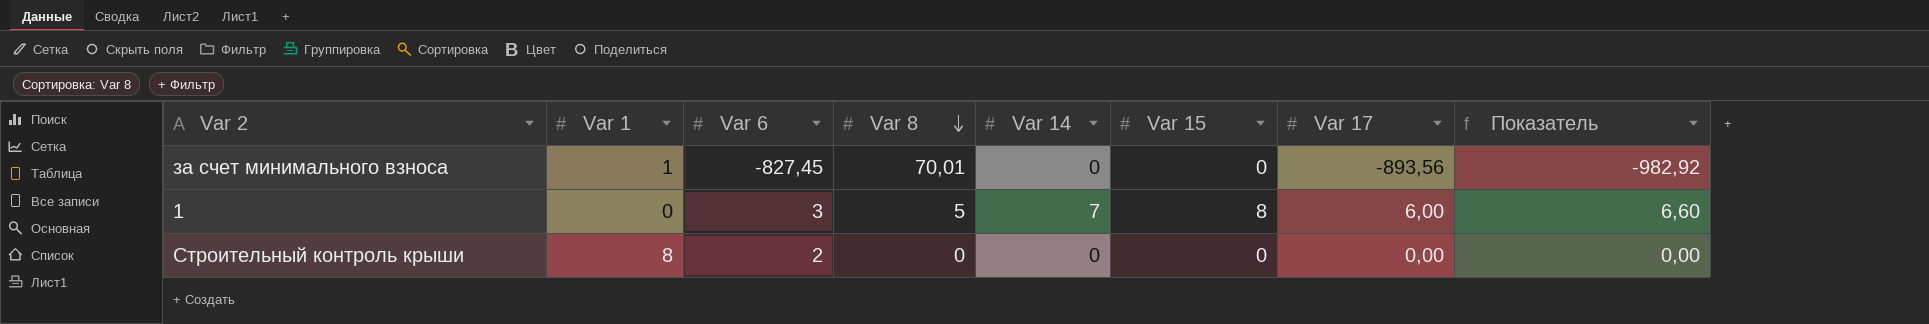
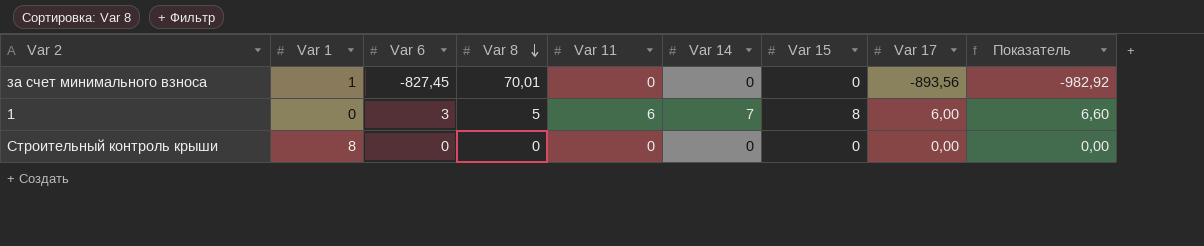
column Var 11 | position: none -> 5
Строительный контроль крыши | Var 6: 2 -> 0

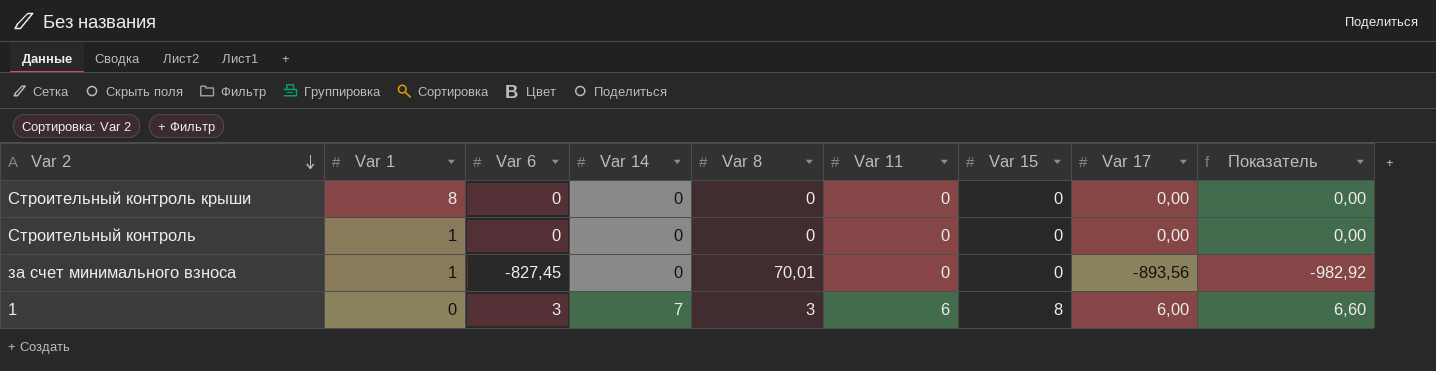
row order: Var 8 descending -> Var 2 descending
column Var 14 | position: 6 -> 4
row Строительный контроль: none -> 1 | 0 | 0 | 0 | 0 | 0 | 0,00 | 0,00
1 | Var 8: 5 -> 3

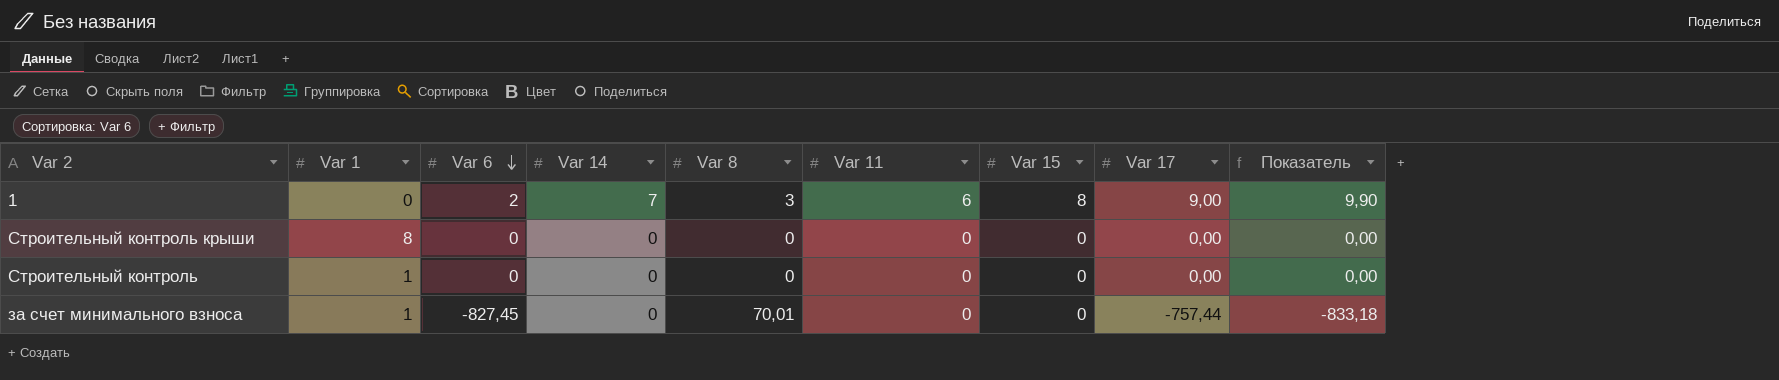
row order: Var 2 descending -> Var 6 descending
1 | Var 6: 3 -> 2
1 | Var 17: 6,00 -> 9,00
1 | Показатель: 6,60 -> 9,90
за счет минимального взноса | Var 17: -893,56 -> -757,44
за счет минимального взноса | Показатель: -982,92 -> -833,18

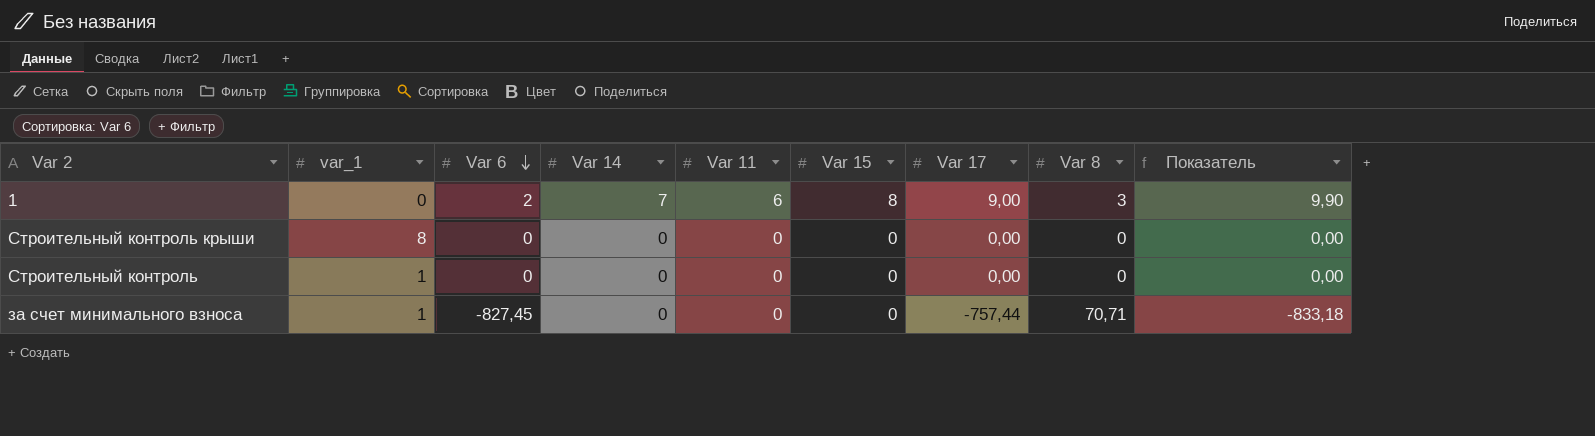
column name: Var 1 -> var_1
column Var 8 | position: 5 -> 8
за счет минимального взноса | Var 8: 70,01 -> 70,71

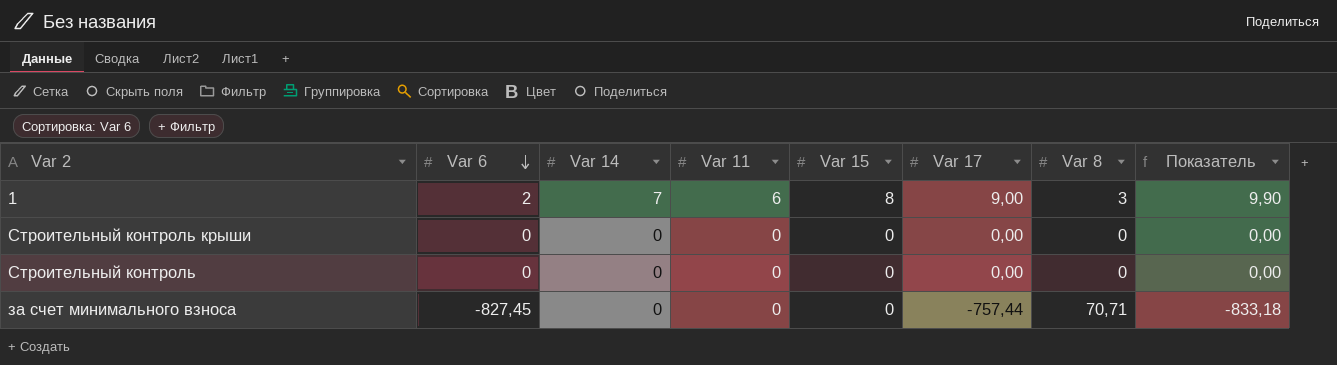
column var_1 | position: 2 -> none

